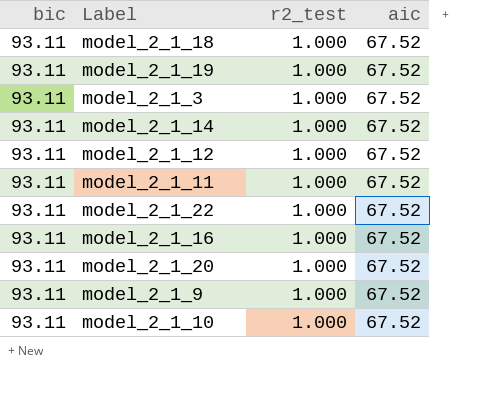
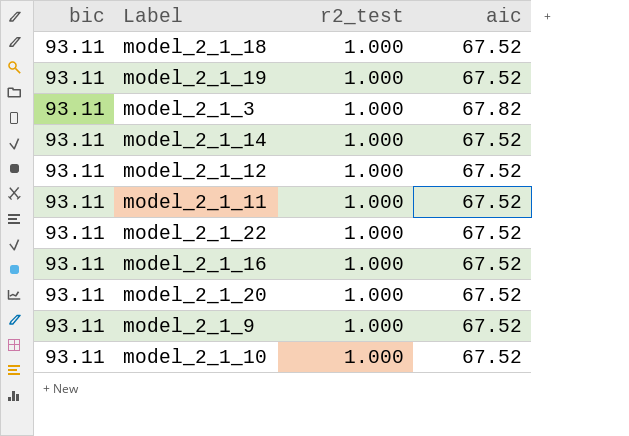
model_2_1_3 | aic: 67.52 -> 67.82

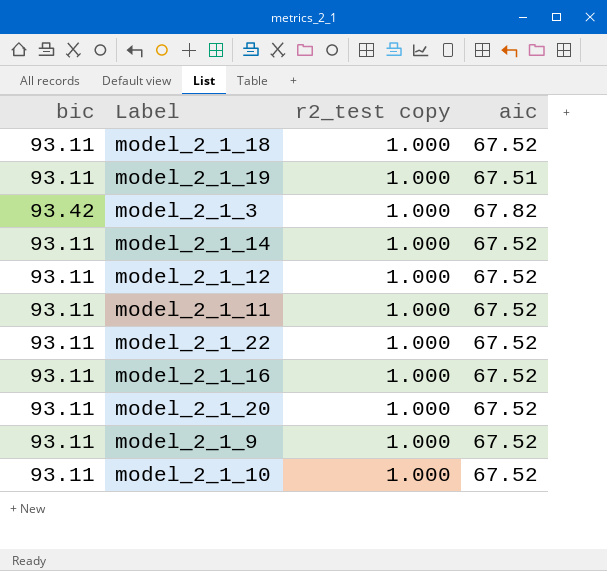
column name: r2_test -> r2_test copy
model_2_1_19 | aic: 67.52 -> 67.51
model_2_1_3 | bic: 93.11 -> 93.42

